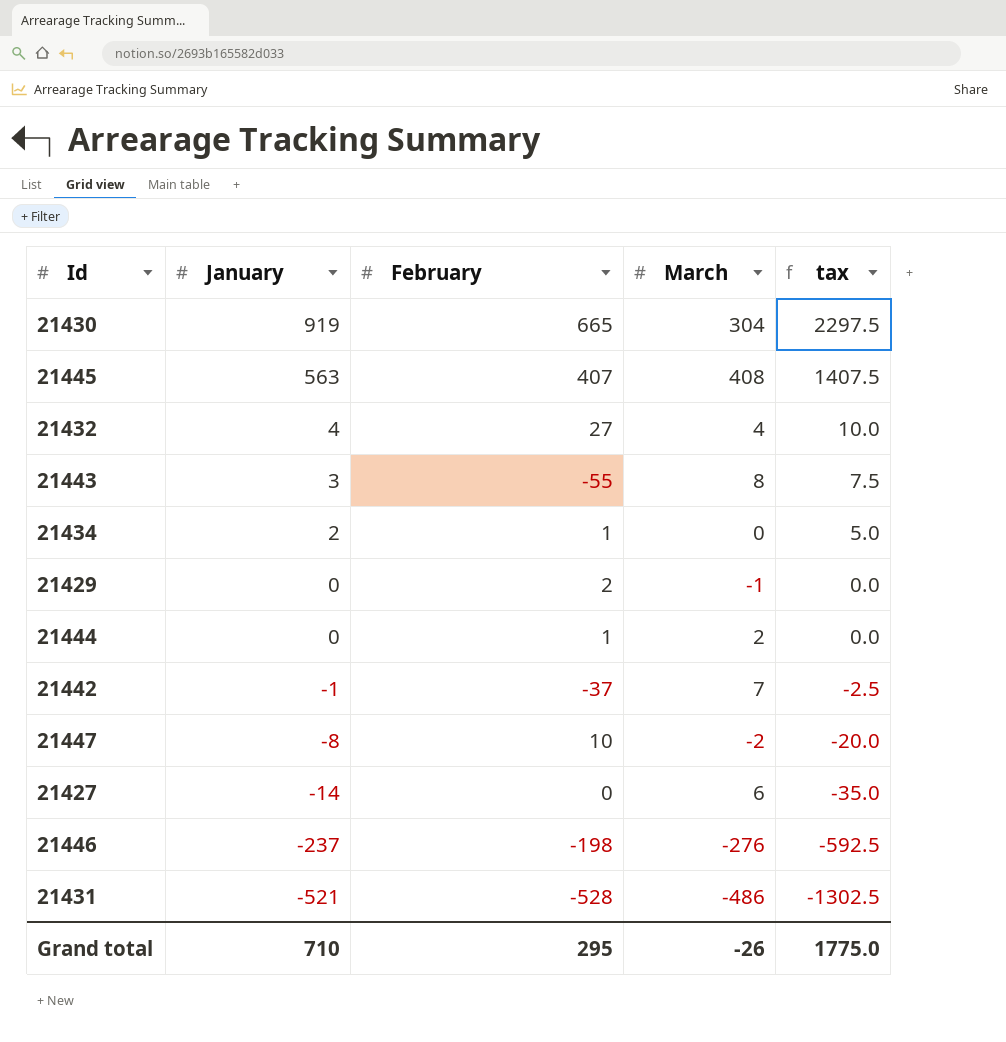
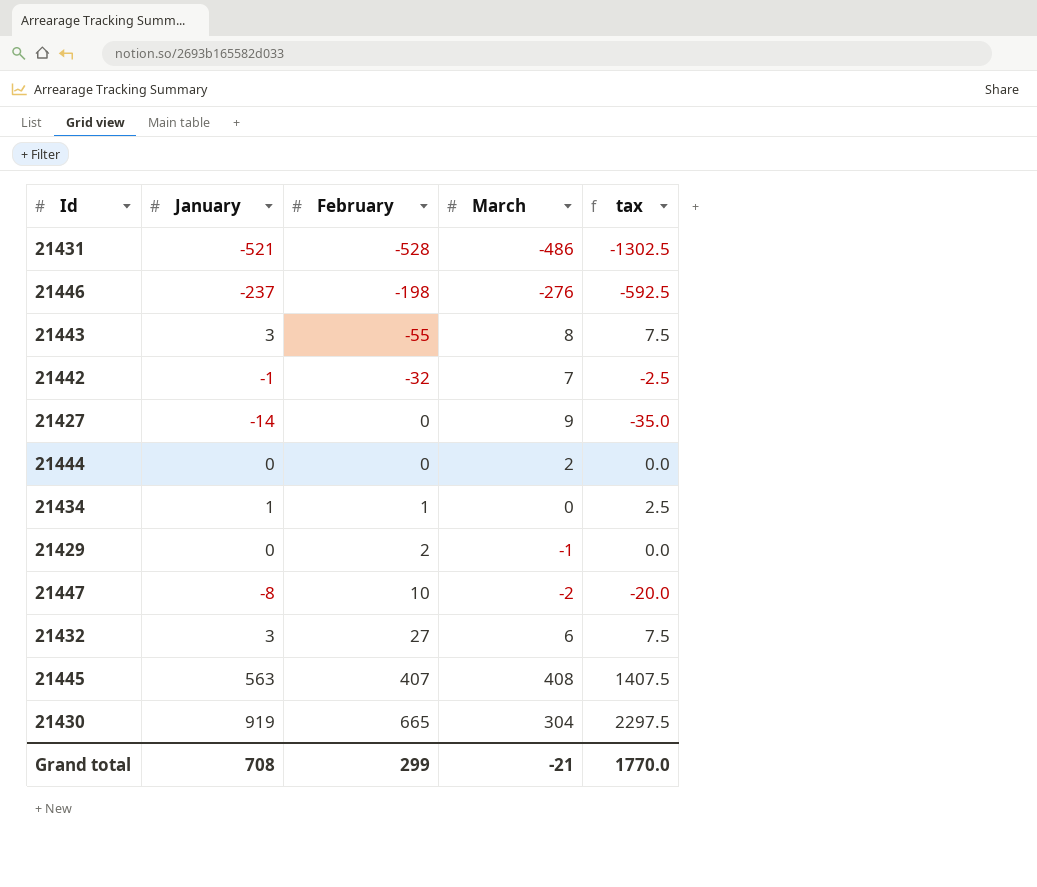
row order: January descending -> February ascending
21442 | February: -37 -> -32
21427 | March: 6 -> 9
21444 | February: 1 -> 0
21434 | January: 2 -> 1
21434 | tax: 5.0 -> 2.5
21432 | January: 4 -> 3
21432 | March: 4 -> 6
21432 | tax: 10.0 -> 7.5
Grand total | January: 710 -> 708
Grand total | February: 295 -> 299
Grand total | March: -26 -> -21
Grand total | tax: 1775.0 -> 1770.0

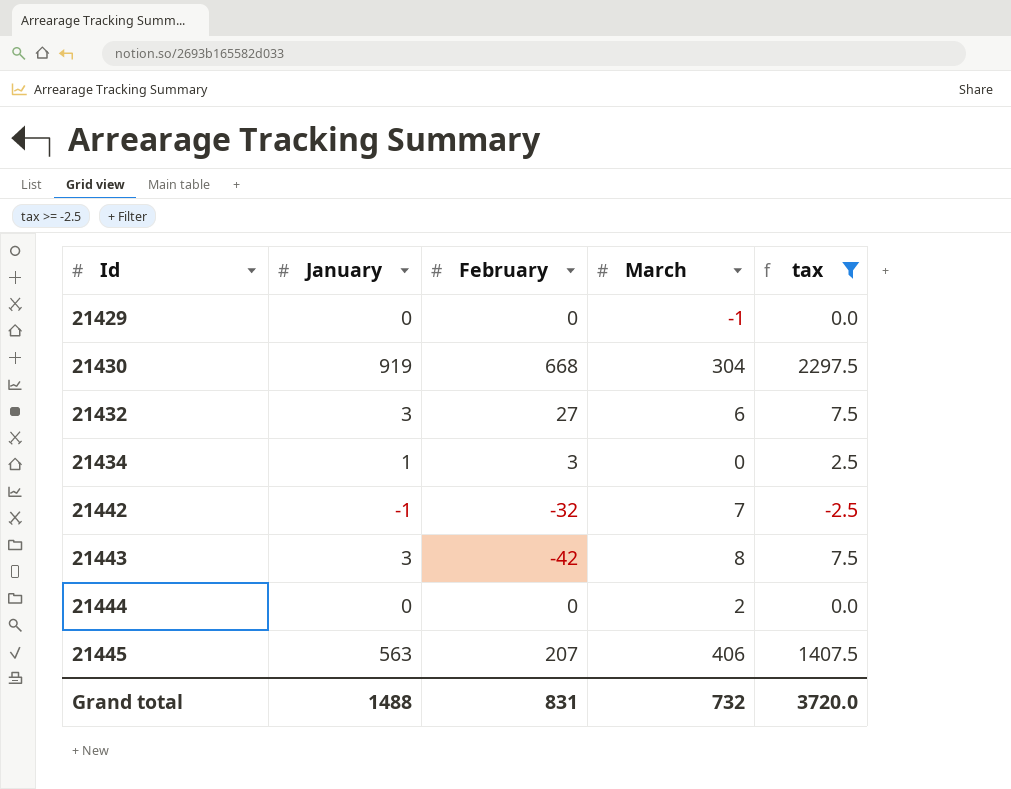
filter: none -> tax >= -2.5
row order: February ascending -> Id ascending
21429 | February: 2 -> 0
21430 | February: 665 -> 668
21434 | February: 1 -> 3
21443 | February: -55 -> -42
21445 | February: 407 -> 207
21445 | March: 408 -> 406
Grand total | January: 708 -> 1488
Grand total | February: 299 -> 831
Grand total | March: -21 -> 732
Grand total | tax: 1770.0 -> 3720.0

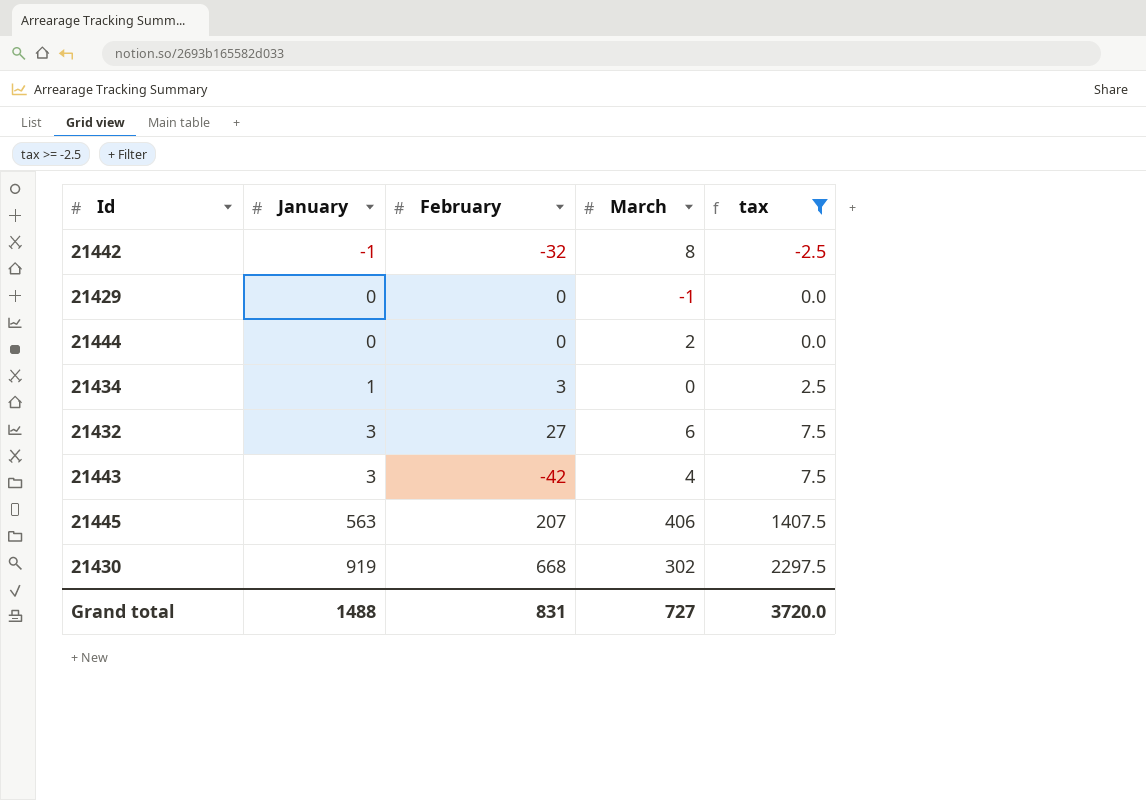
row order: Id ascending -> January ascending
21442 | March: 7 -> 8
21443 | March: 8 -> 4
21430 | March: 304 -> 302
Grand total | March: 732 -> 727

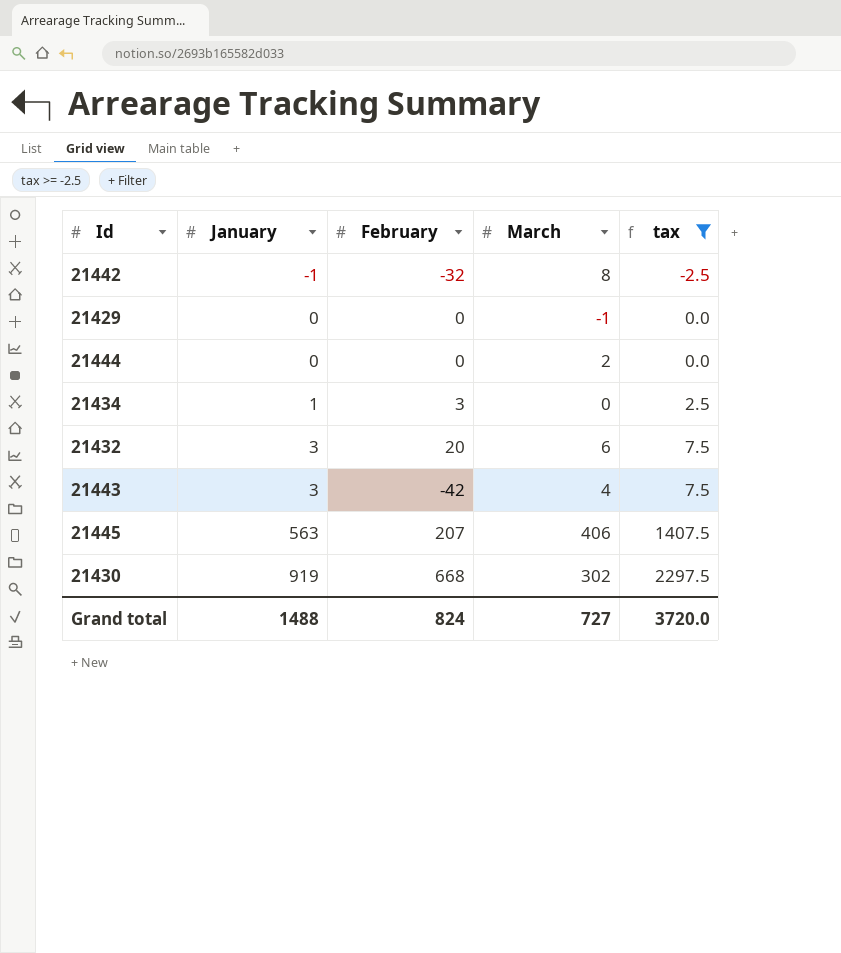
21432 | February: 27 -> 20
Grand total | February: 831 -> 824

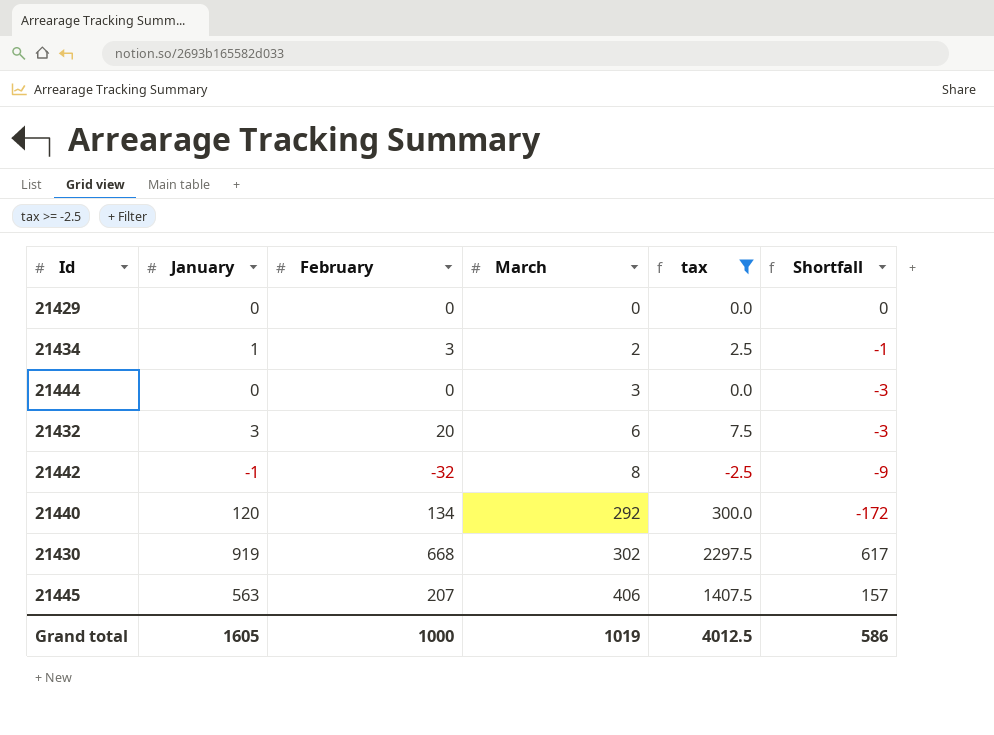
row order: January ascending -> March ascending
column Shortfall | formula: none -> [January] - [March]
row 21443: 3 | -42 | 4 | 7.5 -> none
21429 | March: -1 -> 0
21434 | March: 0 -> 2
21444 | March: 2 -> 3
row 21440: none -> 120 | 134 | 292 | 300.0 | -172
Grand total | January: 1488 -> 1605
Grand total | February: 824 -> 1000
Grand total | March: 727 -> 1019
Grand total | tax: 3720.0 -> 4012.5

